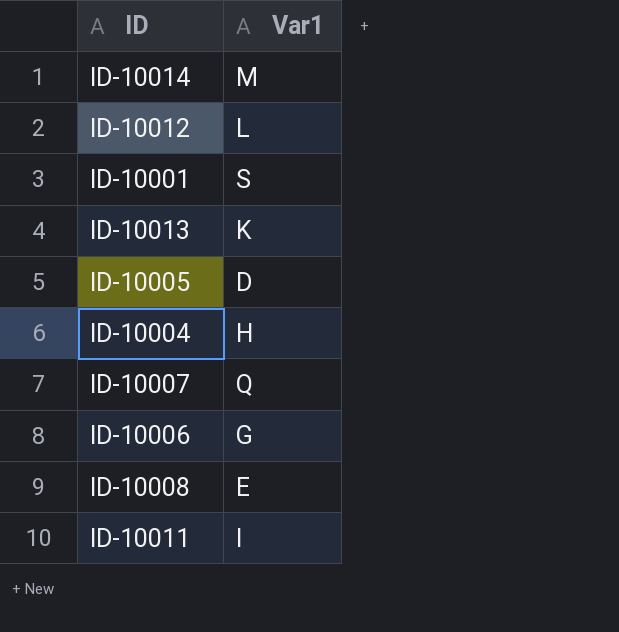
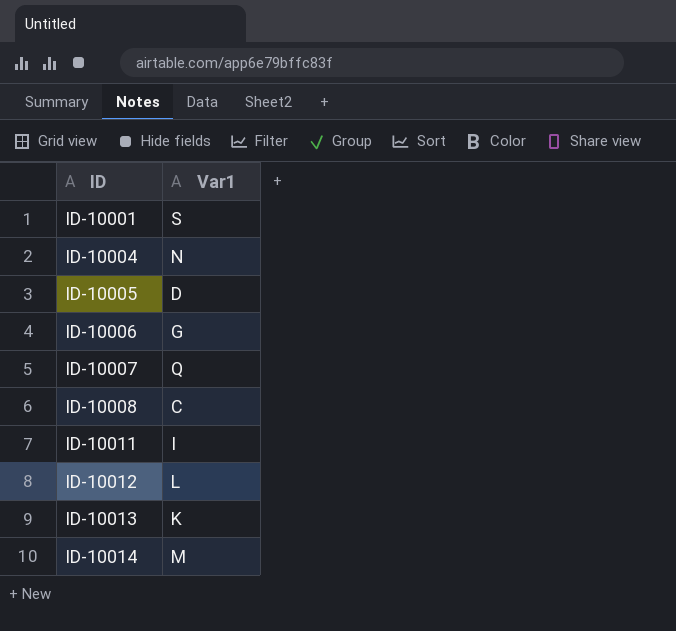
row order: none -> ID ascending
ID-10004 | Var1: H -> N
ID-10008 | Var1: E -> C

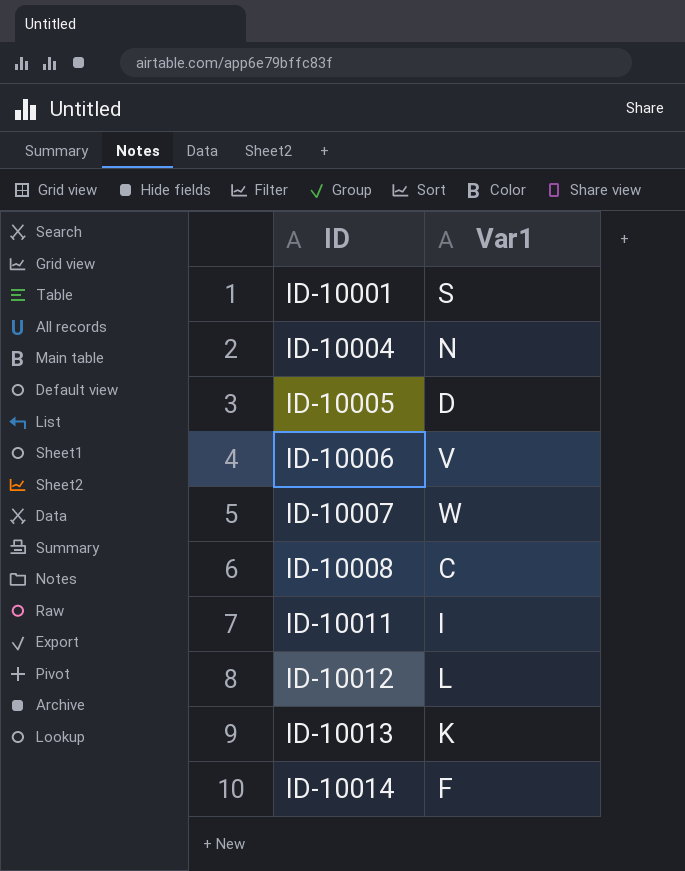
ID-10006 | Var1: G -> V
ID-10007 | Var1: Q -> W
ID-10014 | Var1: M -> F

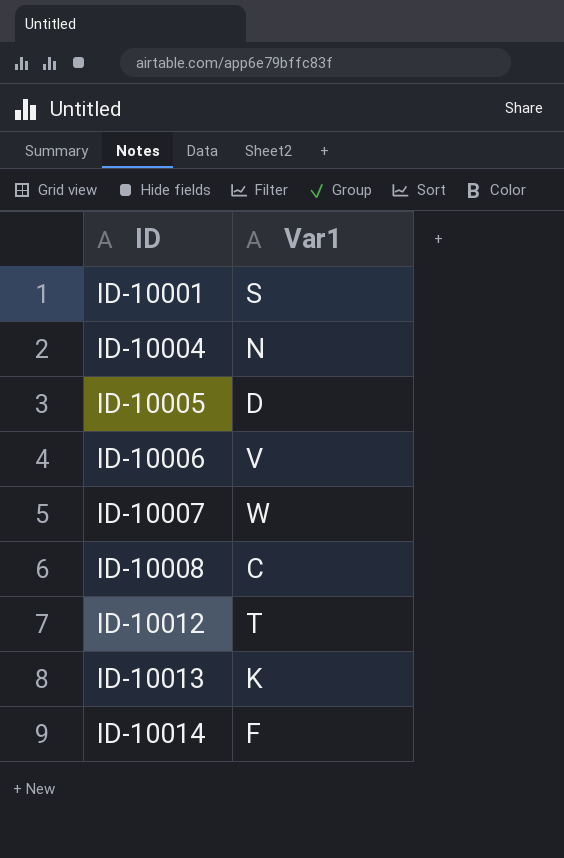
row ID-10011: I -> none
ID-10012 | Var1: L -> T

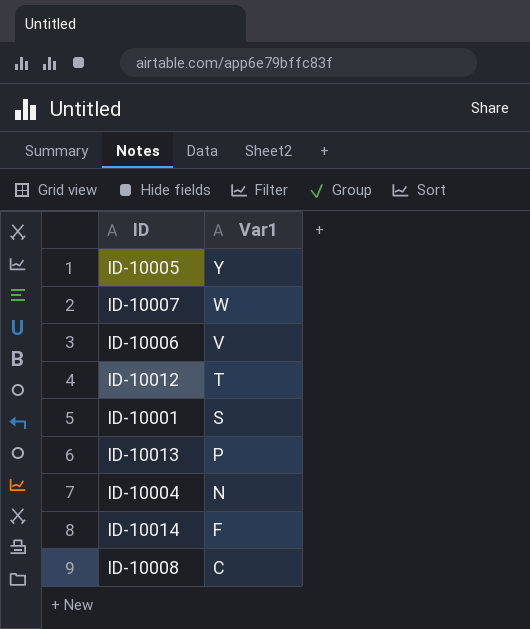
row order: ID ascending -> Var1 descending
ID-10005 | Var1: D -> Y
ID-10013 | Var1: K -> P

